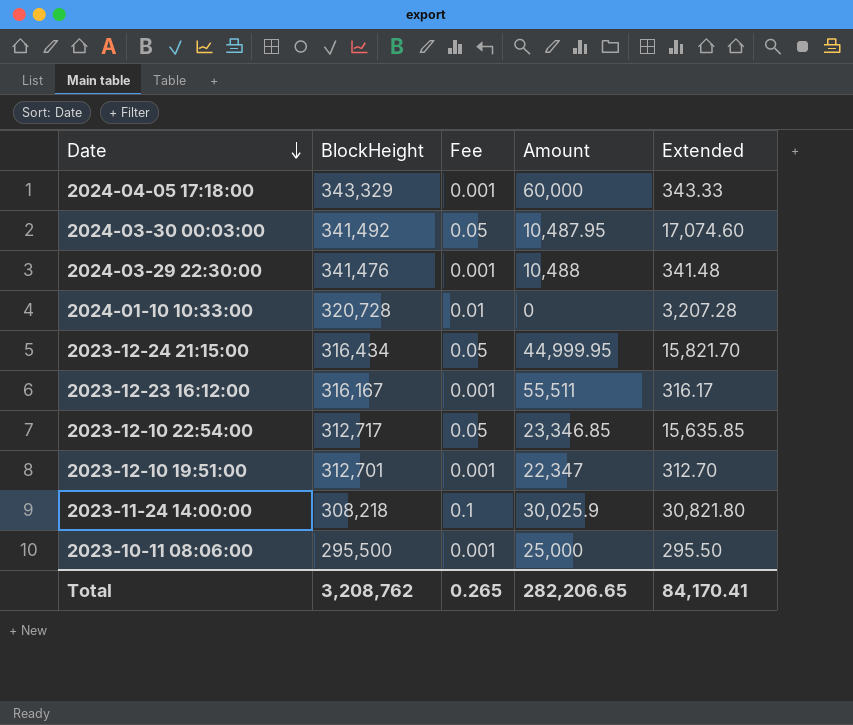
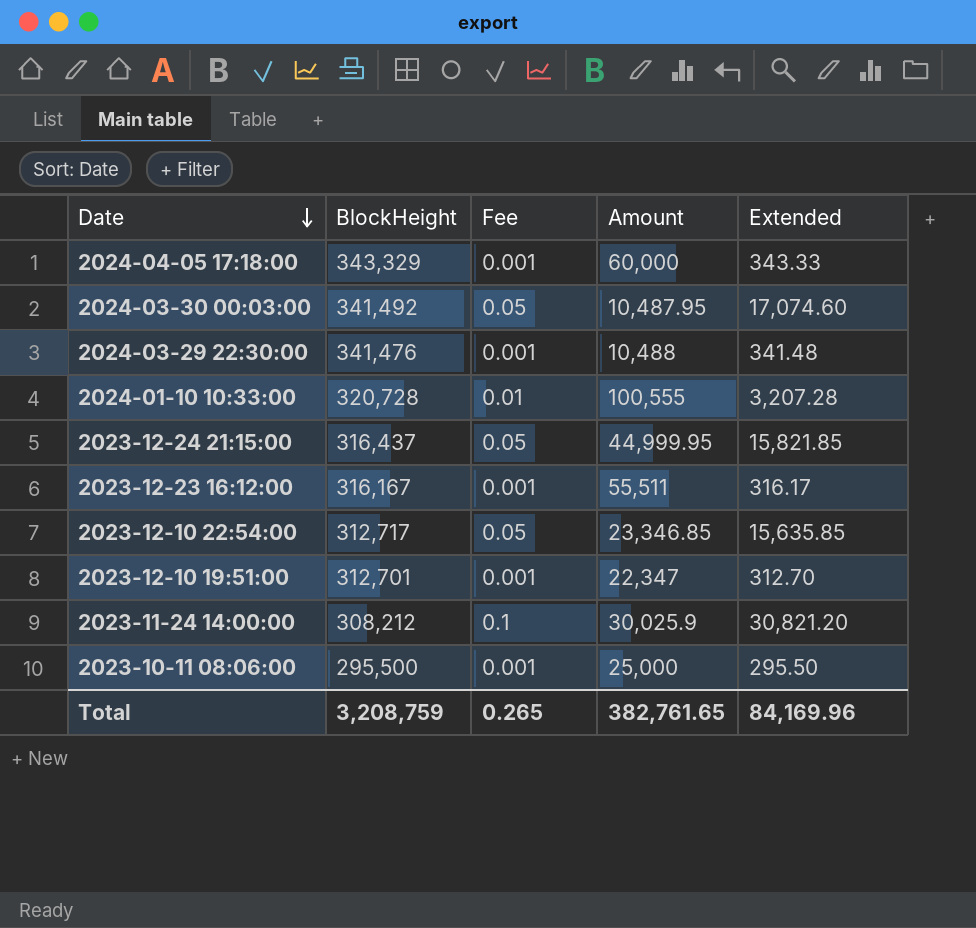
2024-01-10 10:33:00 | Amount: 0 -> 100,555
2023-12-24 21:15:00 | BlockHeight: 316,434 -> 316,437
2023-12-24 21:15:00 | Extended: 15,821.70 -> 15,821.85
2023-11-24 14:00:00 | BlockHeight: 308,218 -> 308,212
2023-11-24 14:00:00 | Extended: 30,821.80 -> 30,821.20
Total | BlockHeight: 3,208,762 -> 3,208,759
Total | Amount: 282,206.65 -> 382,761.65
Total | Extended: 84,170.41 -> 84,169.96

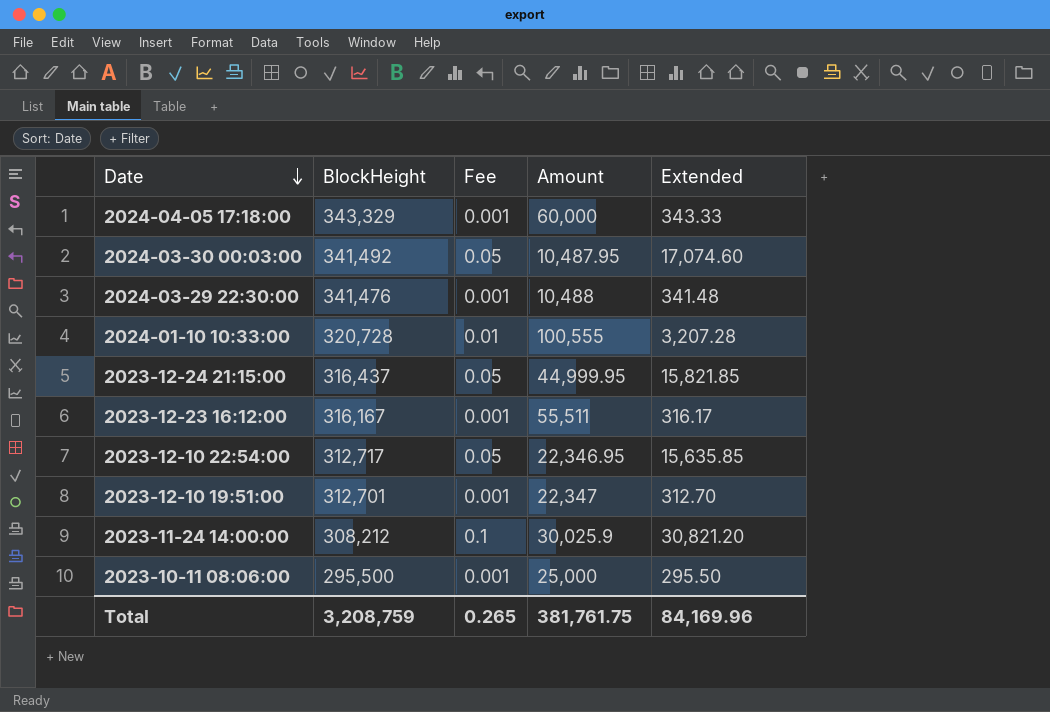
2023-12-10 22:54:00 | Amount: 23,346.85 -> 22,346.95
Total | Amount: 382,761.65 -> 381,761.75

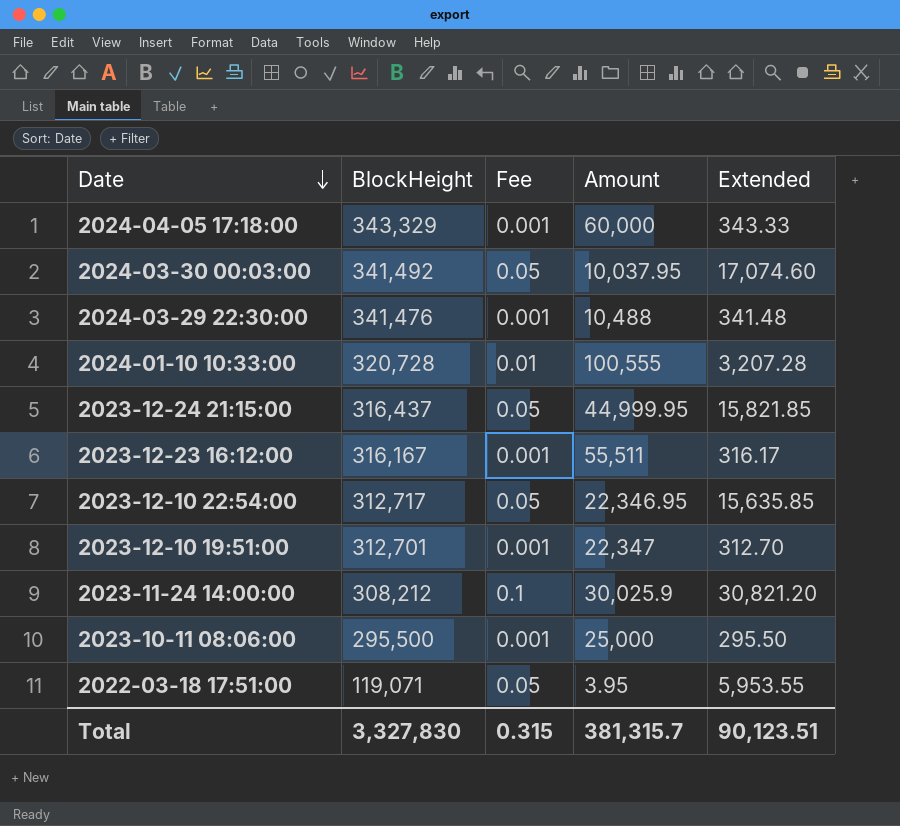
2024-03-30 00:03:00 | Amount: 10,487.95 -> 10,037.95
row 2022-03-18 17:51:00: none -> 119,071 | 0.05 | 3.95 | 5,953.55
Total | BlockHeight: 3,208,759 -> 3,327,830
Total | Fee: 0.265 -> 0.315
Total | Amount: 381,761.75 -> 381,315.7
Total | Extended: 84,169.96 -> 90,123.51

